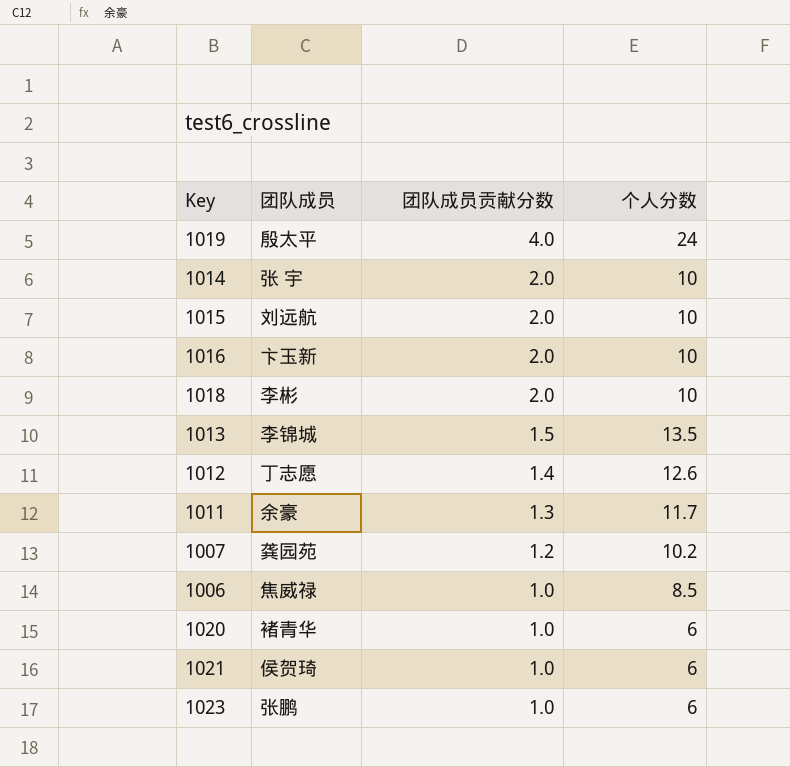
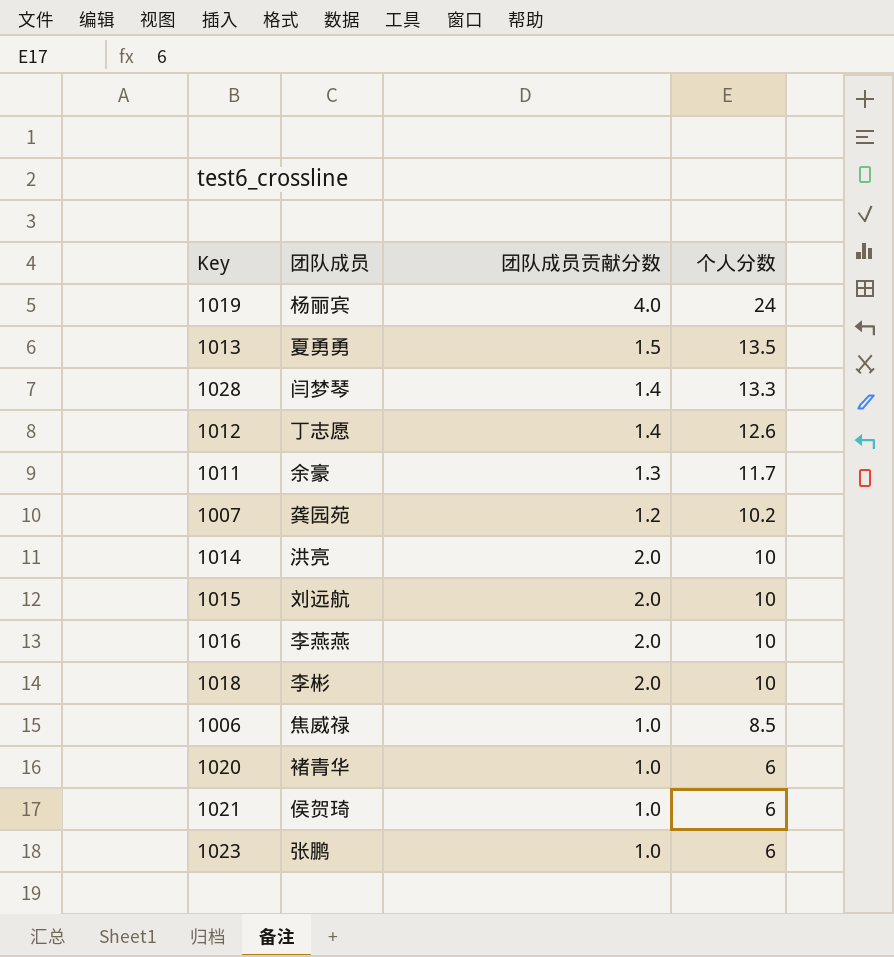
row order: 团队成员贡献分数 descending -> 个人分数 descending
1019 | 团队成员: 殷太平 -> 杨丽宾
1013 | 团队成员: 李锦城 -> 夏勇勇
row 1028: none -> 闫梦琴 | 1.4 | 13.3
1014 | 团队成员: 张 宇 -> 洪亮
1016 | 团队成员: 卞玉新 -> 李燕燕

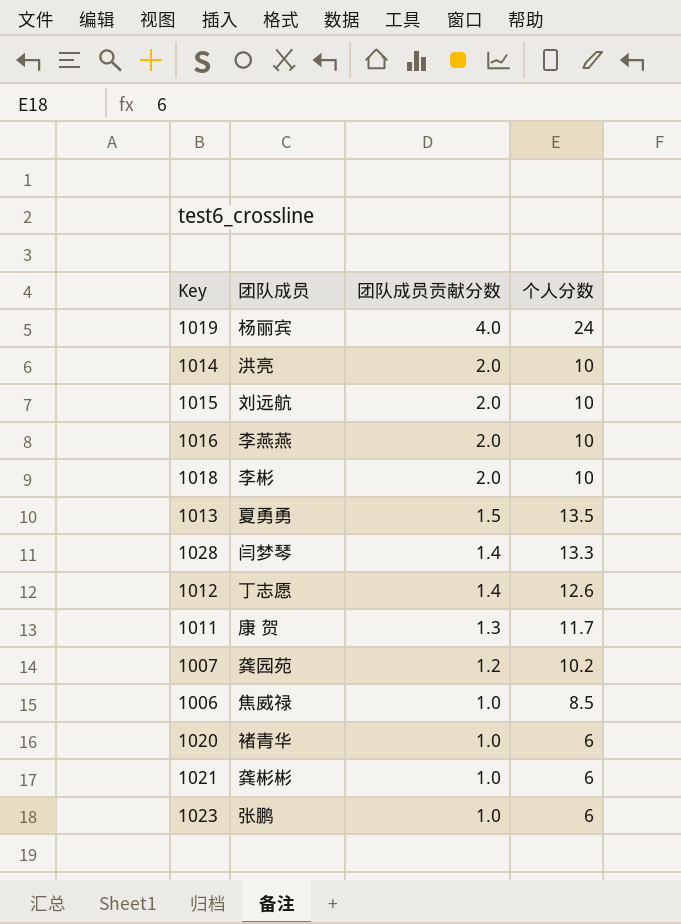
row order: 个人分数 descending -> 团队成员贡献分数 descending
1011 | 团队成员: 余豪 -> 康 贺
1021 | 团队成员: 侯贺琦 -> 龚彬彬

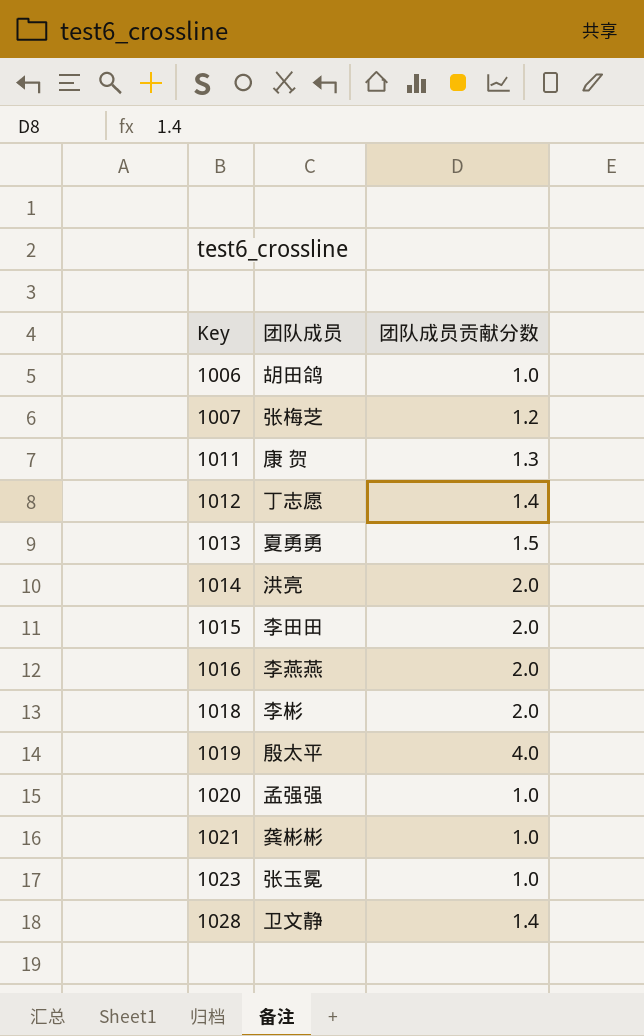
row order: 团队成员贡献分数 descending -> Key ascending
column 个人分数 | position: 4 -> none
1006 | 团队成员: 焦威禄 -> 胡田鸽
1007 | 团队成员: 龚园苑 -> 张梅芝
1015 | 团队成员: 刘远航 -> 李田田
1019 | 团队成员: 杨丽宾 -> 殷太平
1020 | 团队成员: 褚青华 -> 孟强强
1023 | 团队成员: 张鹏 -> 张玉冕
1028 | 团队成员: 闫梦琴 -> 卫文静

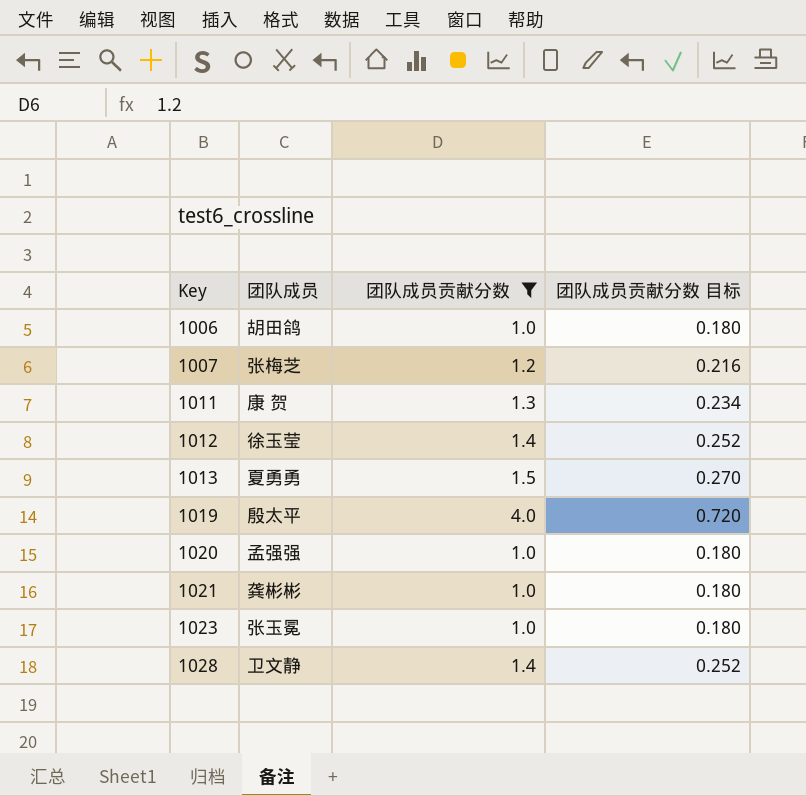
filter: none -> 团队成员贡献分数 != 2.0
column 团队成员贡献分数 目标 | formula: none -> [团队成员贡献分数] * 0.18
1012 | 团队成员: 丁志愿 -> 徐玉莹

